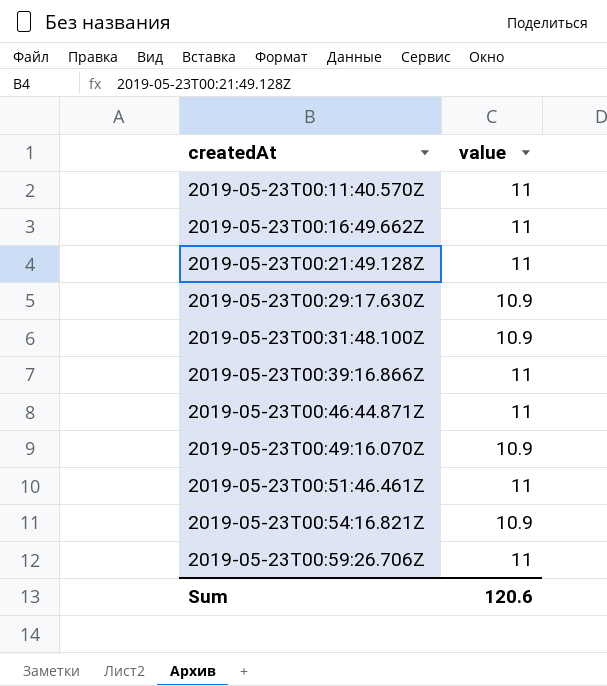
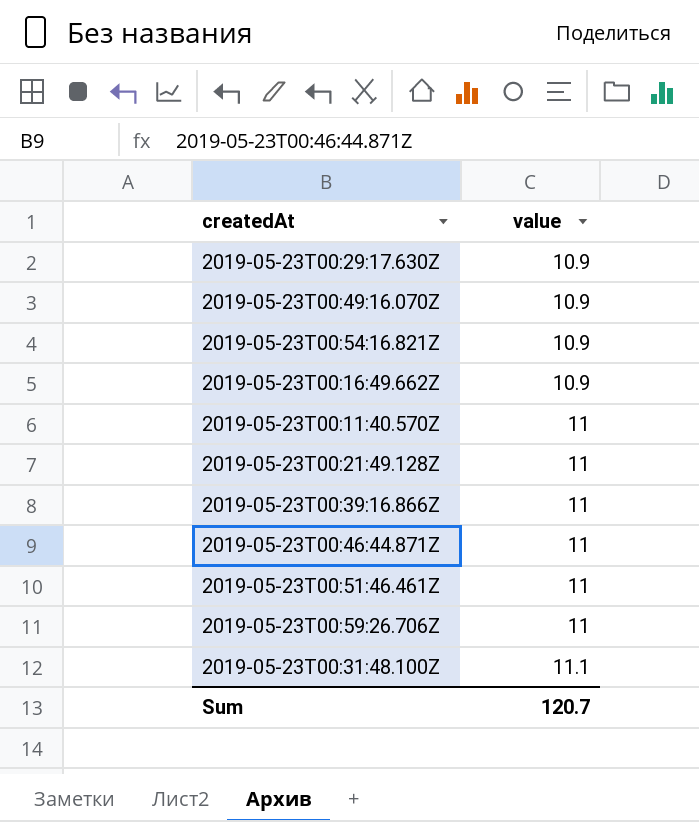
row order: createdAt ascending -> value ascending
2019-05-23T00:16:49.662Z | value: 11 -> 10.9
2019-05-23T00:31:48.100Z | value: 10.9 -> 11.1
Sum | value: 120.6 -> 120.7

